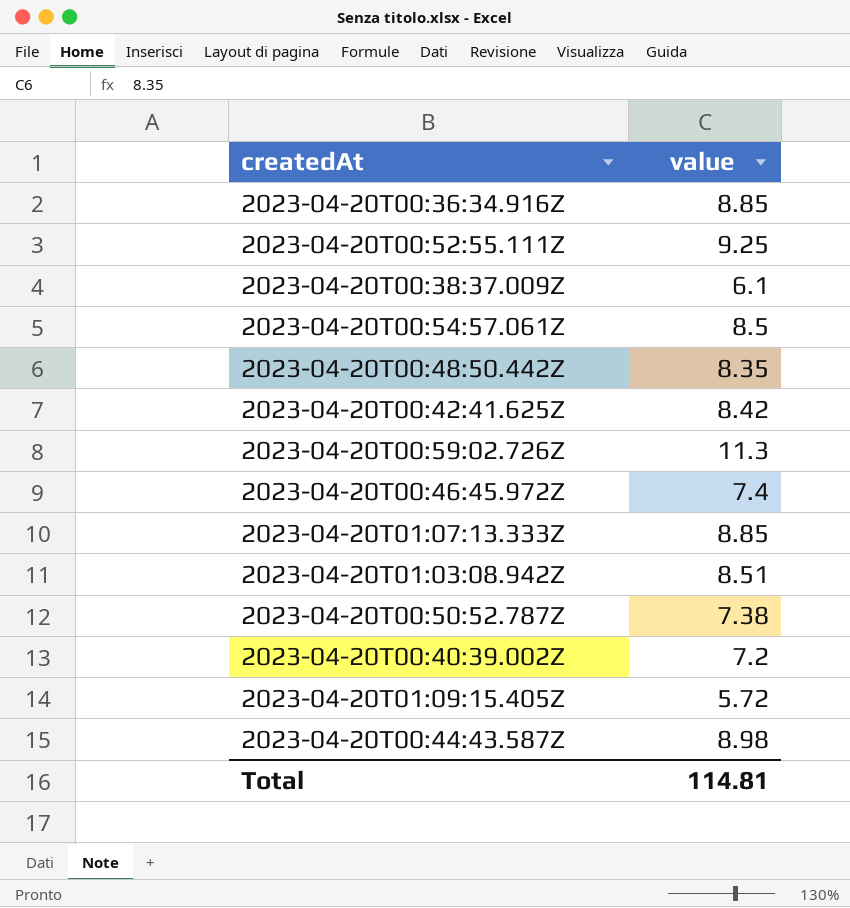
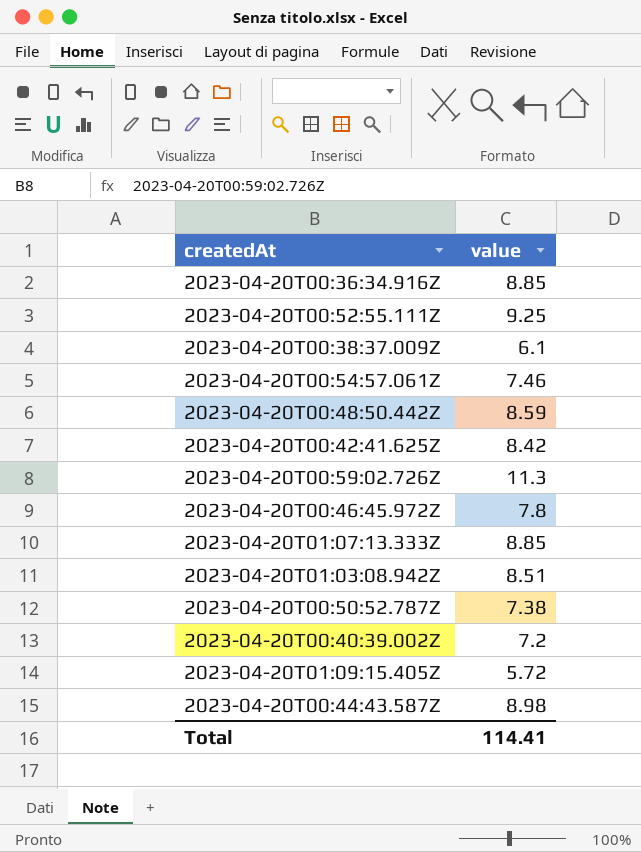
2023-04-20T00:54:57.061Z | value: 8.5 -> 7.46
2023-04-20T00:48:50.442Z | value: 8.35 -> 8.59
2023-04-20T00:46:45.972Z | value: 7.4 -> 7.8
Total | value: 114.81 -> 114.41

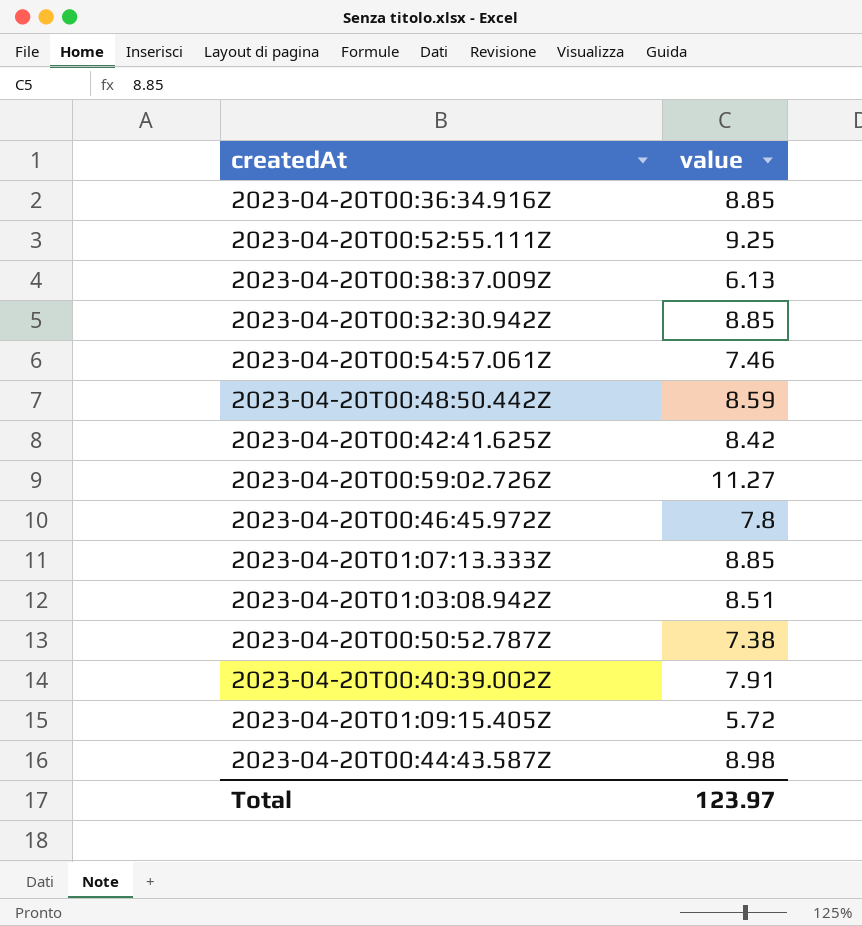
2023-04-20T00:38:37.009Z | value: 6.1 -> 6.13
row 2023-04-20T00:32:30.942Z: none -> 8.85
2023-04-20T00:59:02.726Z | value: 11.3 -> 11.27
2023-04-20T00:40:39.002Z | value: 7.2 -> 7.91
Total | value: 114.41 -> 123.97

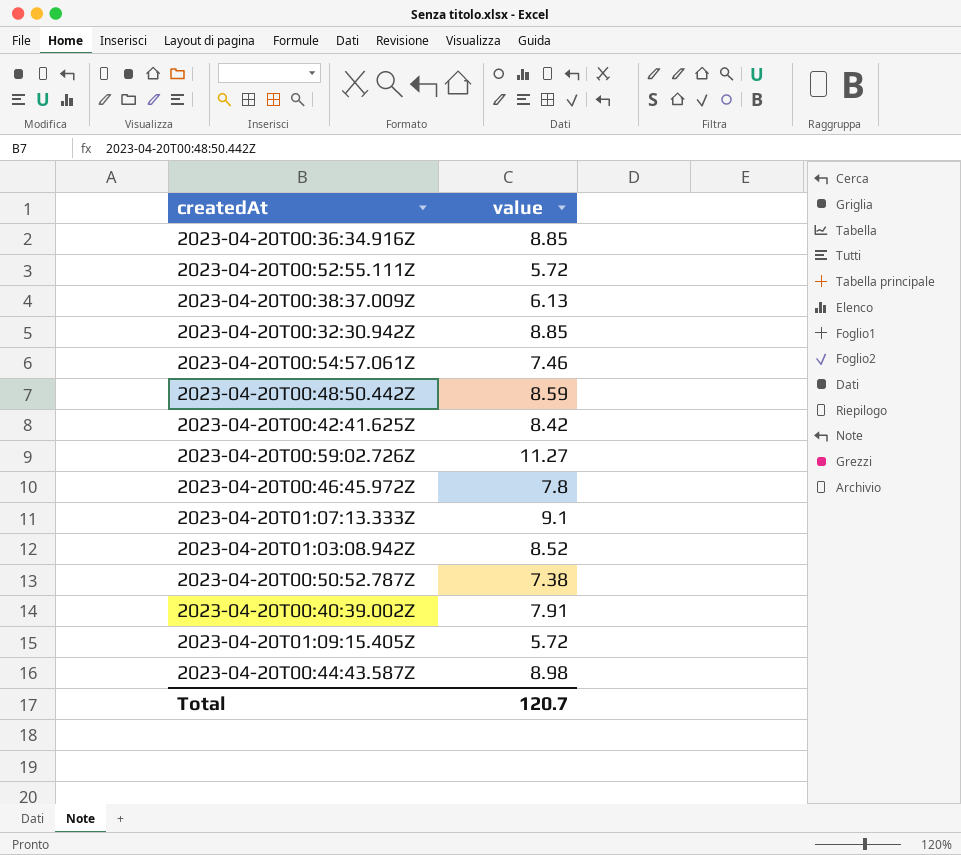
2023-04-20T00:52:55.111Z | value: 9.25 -> 5.72
2023-04-20T01:07:13.333Z | value: 8.85 -> 9.1
2023-04-20T01:03:08.942Z | value: 8.51 -> 8.52
Total | value: 123.97 -> 120.7

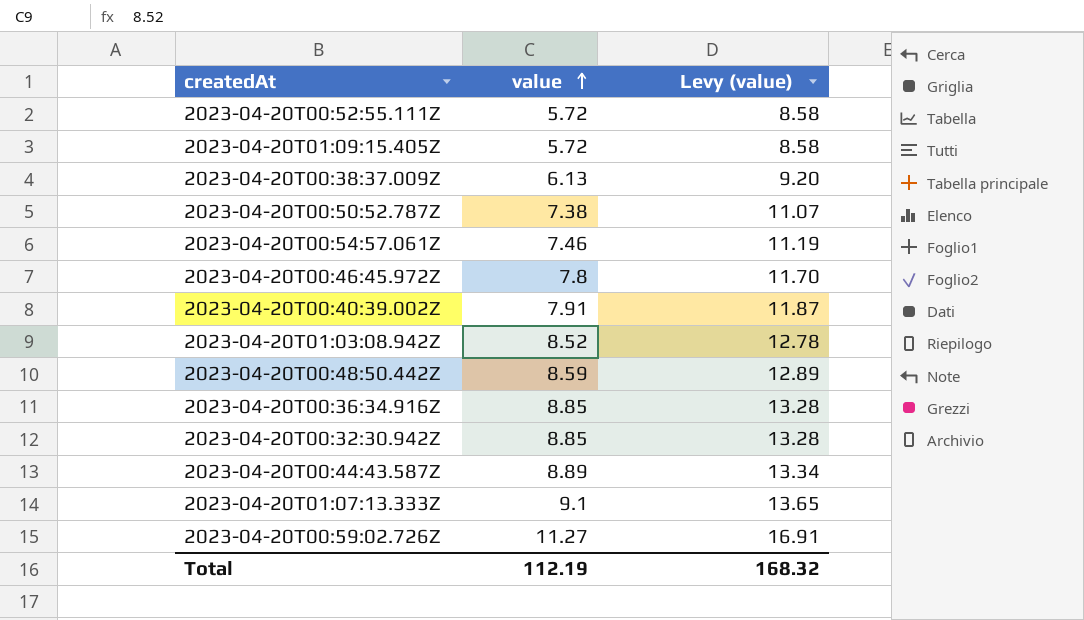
row order: none -> value ascending
column Levy (value) | formula: none -> [value] * 1.5
row 2023-04-20T00:42:41.625Z: 8.42 -> none
2023-04-20T00:44:43.587Z | value: 8.98 -> 8.89
Total | value: 120.7 -> 112.19

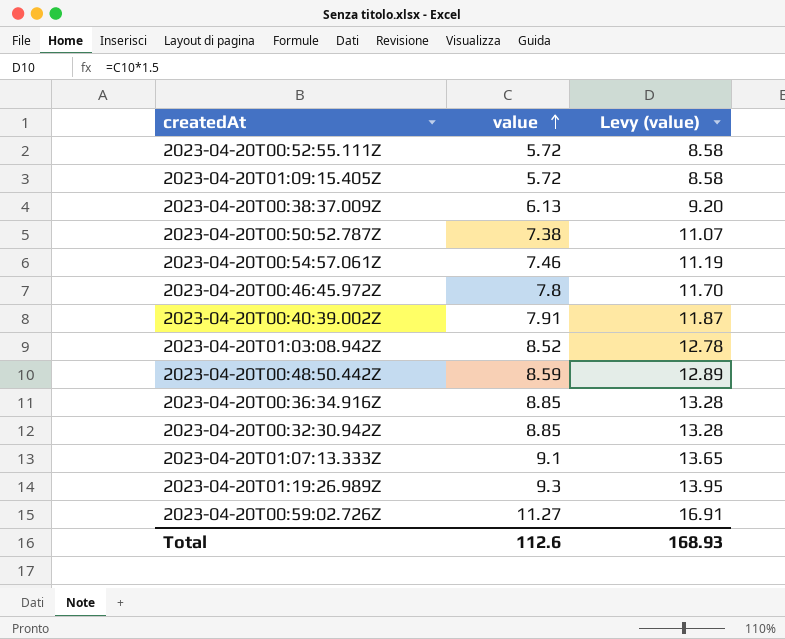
row 2023-04-20T00:44:43.587Z: 8.89 | 13.34 -> none
row 2023-04-20T01:19:26.989Z: none -> 9.3 | 13.95
Total | value: 112.19 -> 112.6
Total | Levy (value): 168.32 -> 168.93

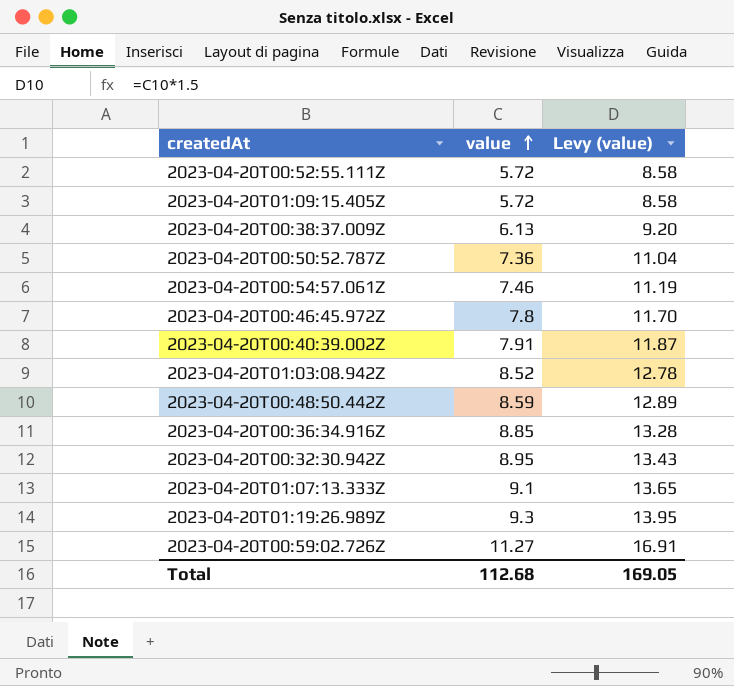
2023-04-20T00:50:52.787Z | value: 7.38 -> 7.36
2023-04-20T00:50:52.787Z | Levy (value): 11.07 -> 11.04
2023-04-20T00:32:30.942Z | value: 8.85 -> 8.95
2023-04-20T00:32:30.942Z | Levy (value): 13.28 -> 13.43
Total | value: 112.6 -> 112.68
Total | Levy (value): 168.93 -> 169.05

